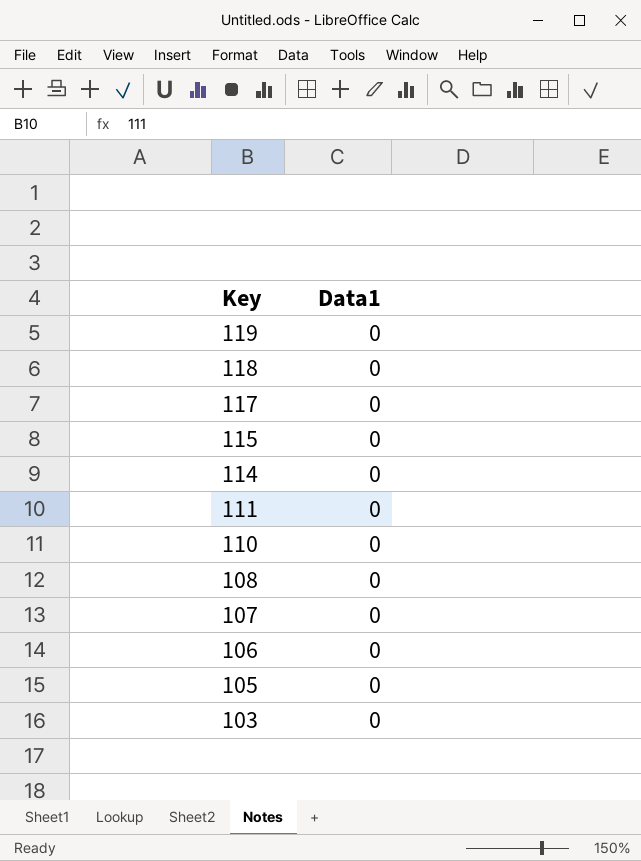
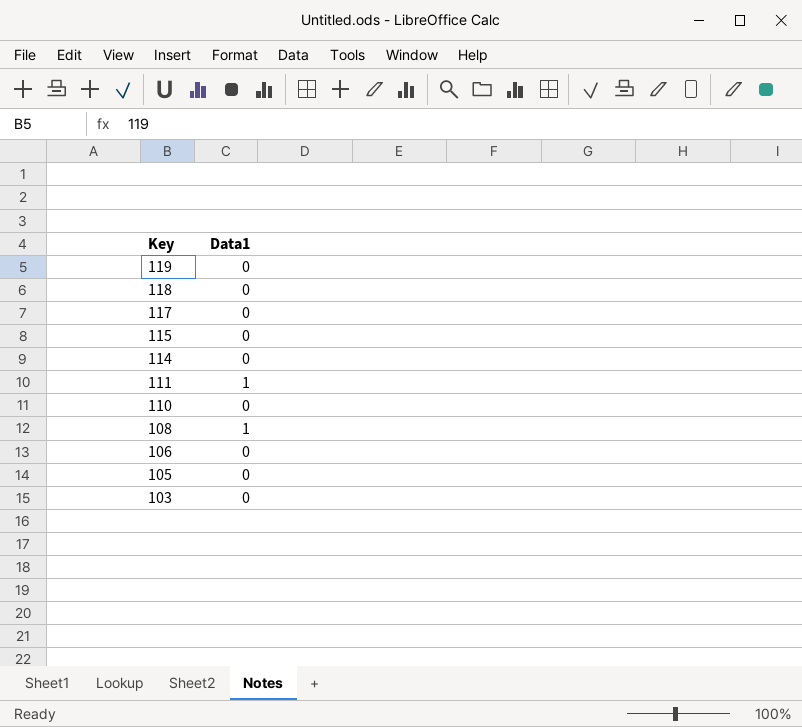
row 107: 0 -> none
111 | Data1: 0 -> 1
108 | Data1: 0 -> 1

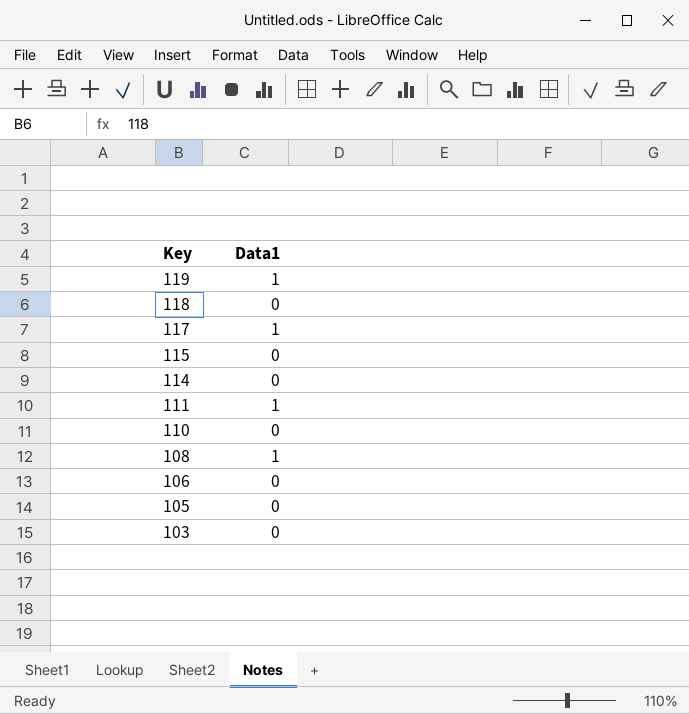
119 | Data1: 0 -> 1
117 | Data1: 0 -> 1

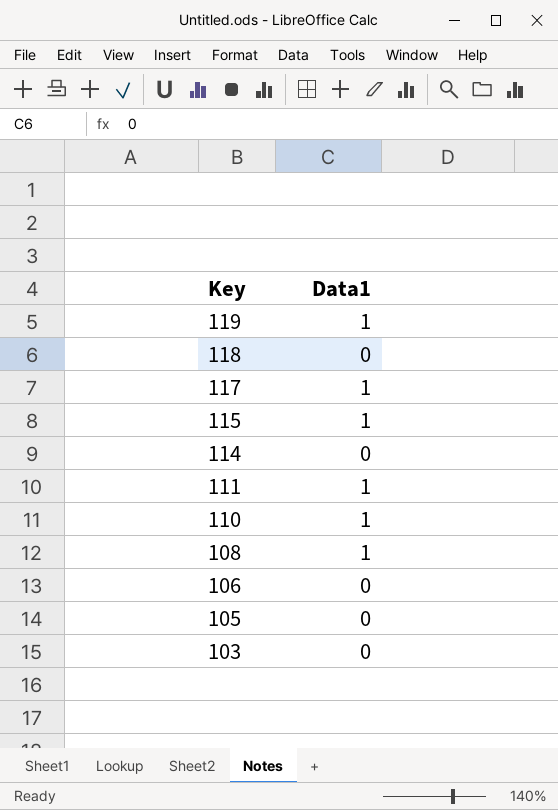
115 | Data1: 0 -> 1
110 | Data1: 0 -> 1

